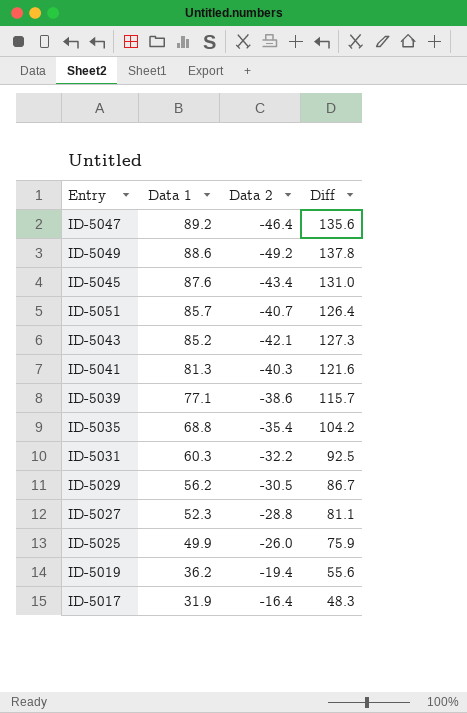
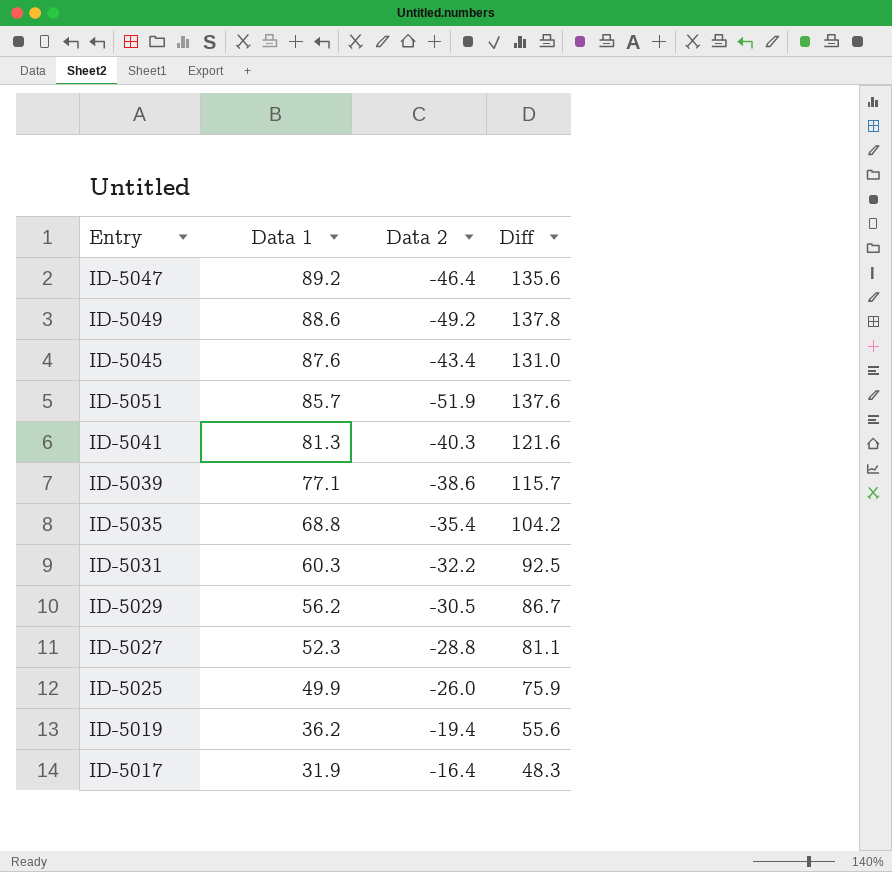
row ID-5043: 85.2 | -42.1 | 127.3 -> none
ID-5051 | Data 2: -40.7 -> -51.9
ID-5051 | Diff: 126.4 -> 137.6

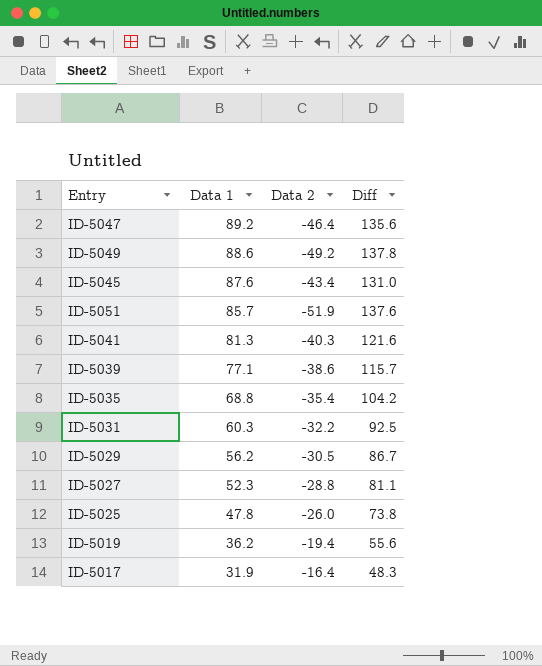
ID-5025 | Data 1: 49.9 -> 47.8
ID-5025 | Diff: 75.9 -> 73.8

